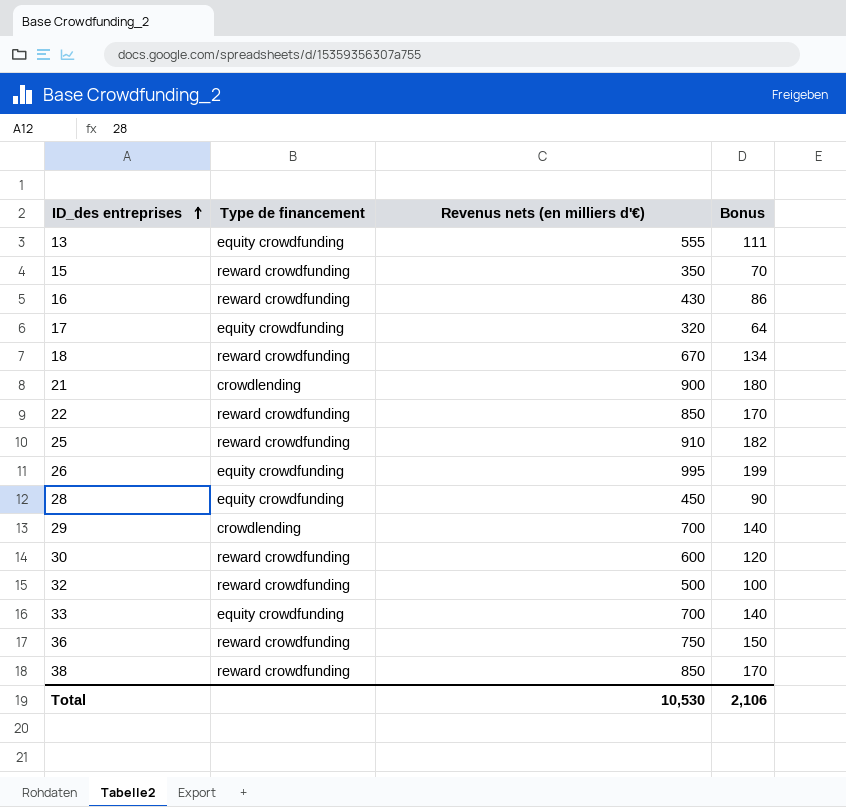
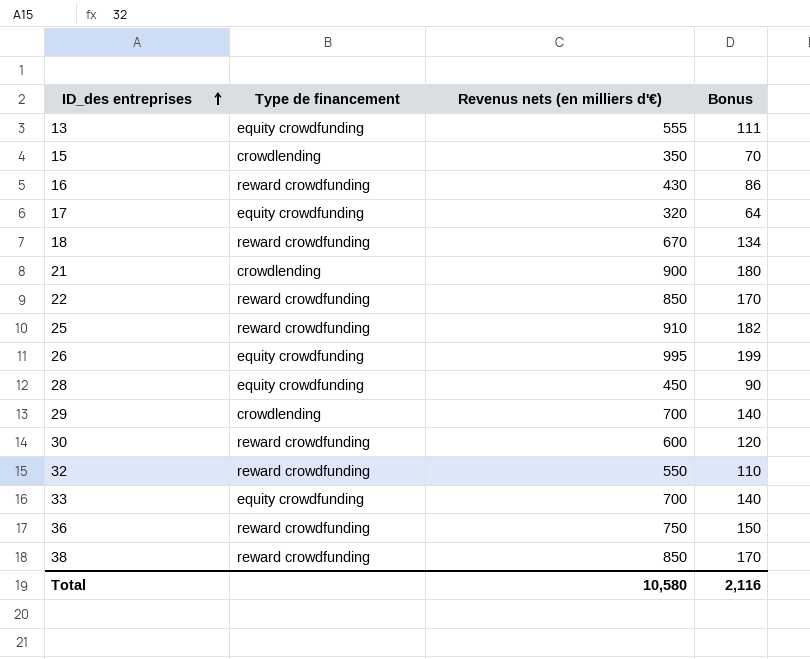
15 | Type de financement: reward crowdfunding -> crowdlending
32 | Revenus nets (en milliers d'€): 500 -> 550
32 | Bonus: 100 -> 110
Total | Revenus nets (en milliers d'€): 10,530 -> 10,580
Total | Bonus: 2,106 -> 2,116

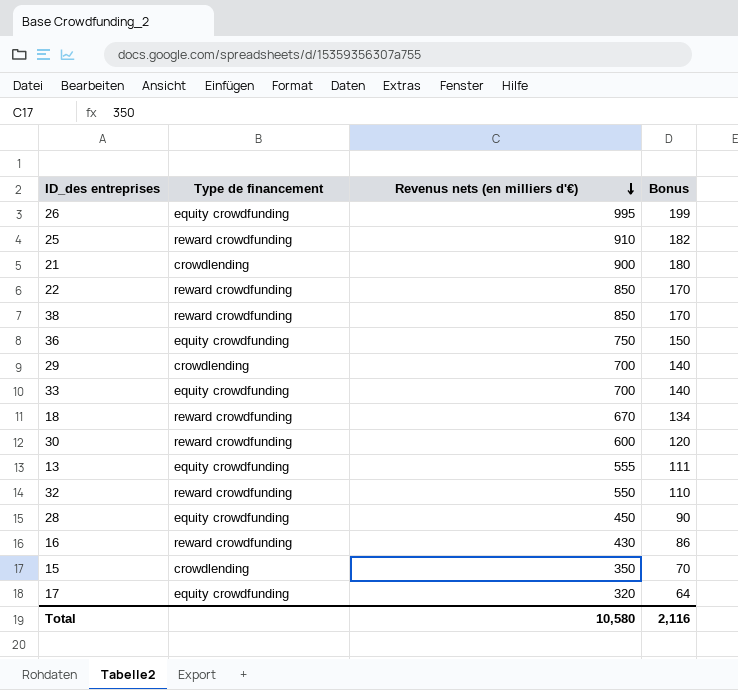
row order: ID_des entreprises ascending -> Revenus nets (en milliers d'€) descending
36 | Type de financement: reward crowdfunding -> equity crowdfunding

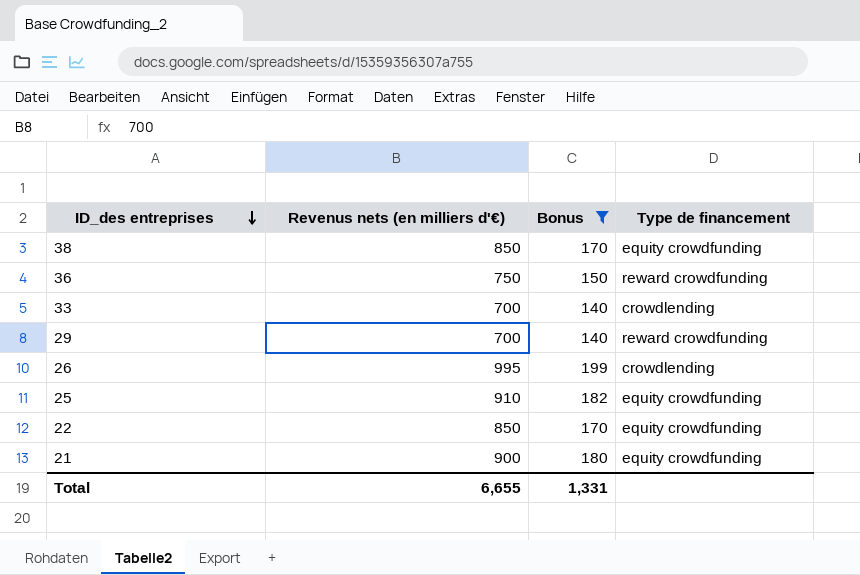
filter: none -> Bonus >= 140
row order: Revenus nets (en milliers d'€) descending -> ID_des entreprises descending
column Type de financement | position: 2 -> 4
38 | Type de financement: reward crowdfunding -> equity crowdfunding
36 | Type de financement: equity crowdfunding -> reward crowdfunding
33 | Type de financement: equity crowdfunding -> crowdlending
29 | Type de financement: crowdlending -> reward crowdfunding
26 | Type de financement: equity crowdfunding -> crowdlending
25 | Type de financement: reward crowdfunding -> equity crowdfunding
22 | Type de financement: reward crowdfunding -> equity crowdfunding
21 | Type de financement: crowdlending -> equity crowdfunding
Total | Revenus nets (en milliers d'€): 10,580 -> 6,655
Total | Bonus: 2,116 -> 1,331

